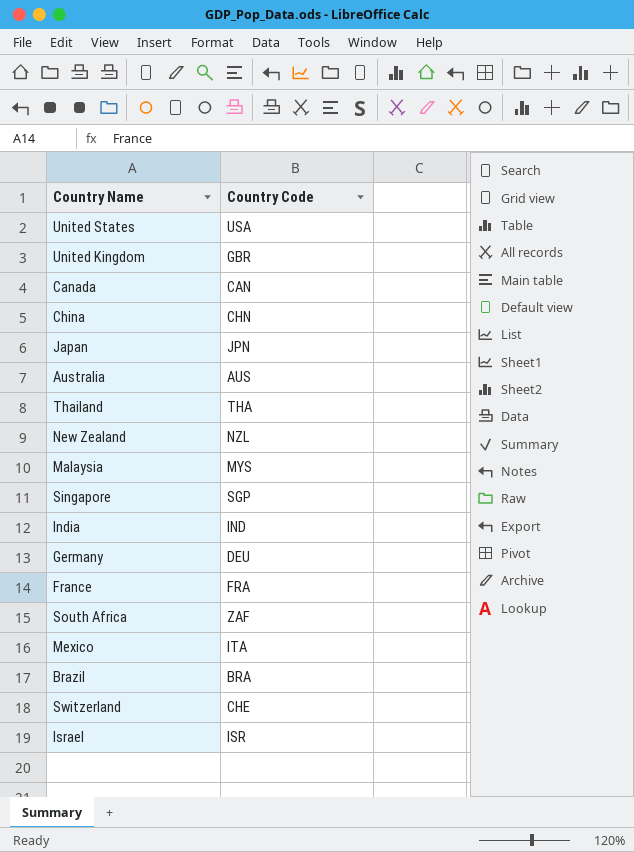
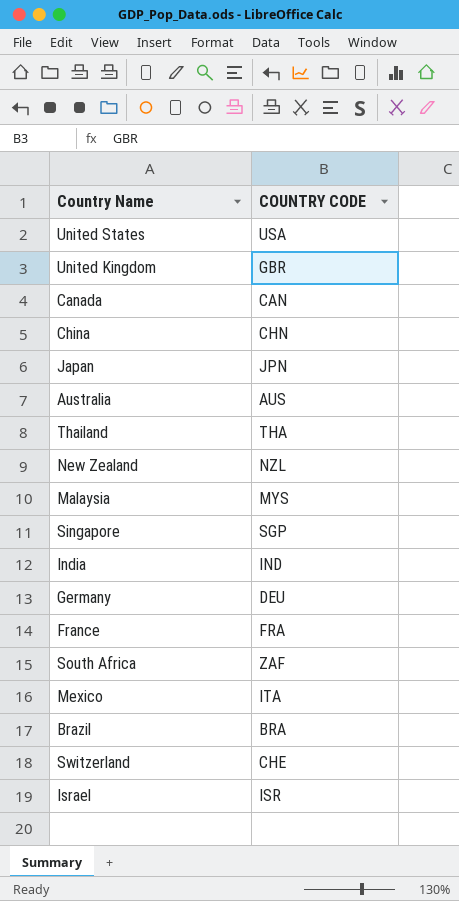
column name: Country Code -> COUNTRY CODE

